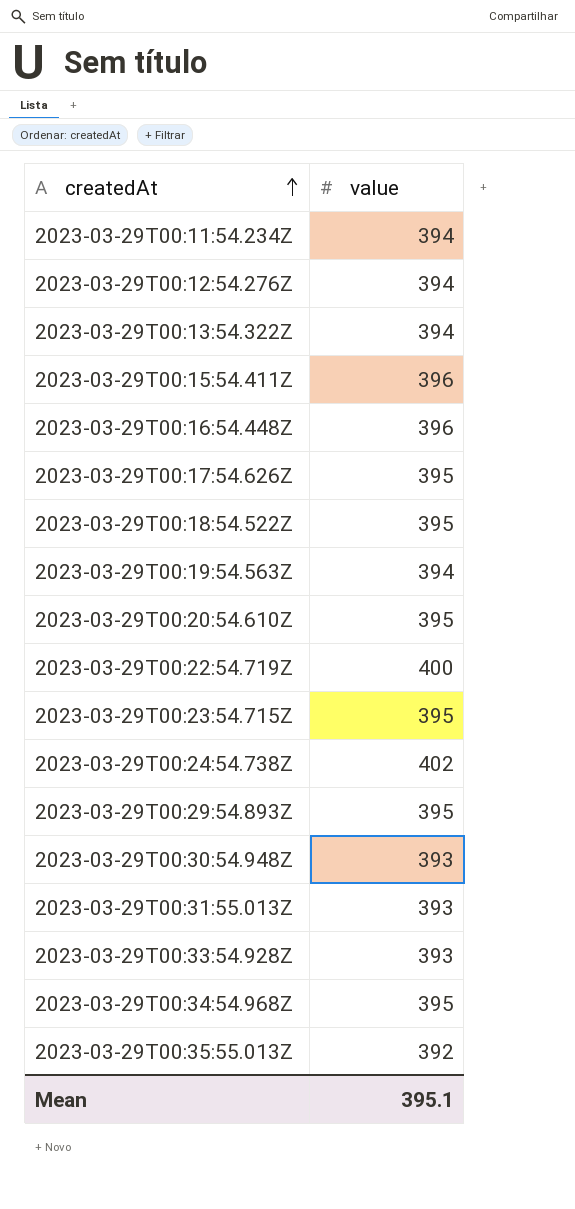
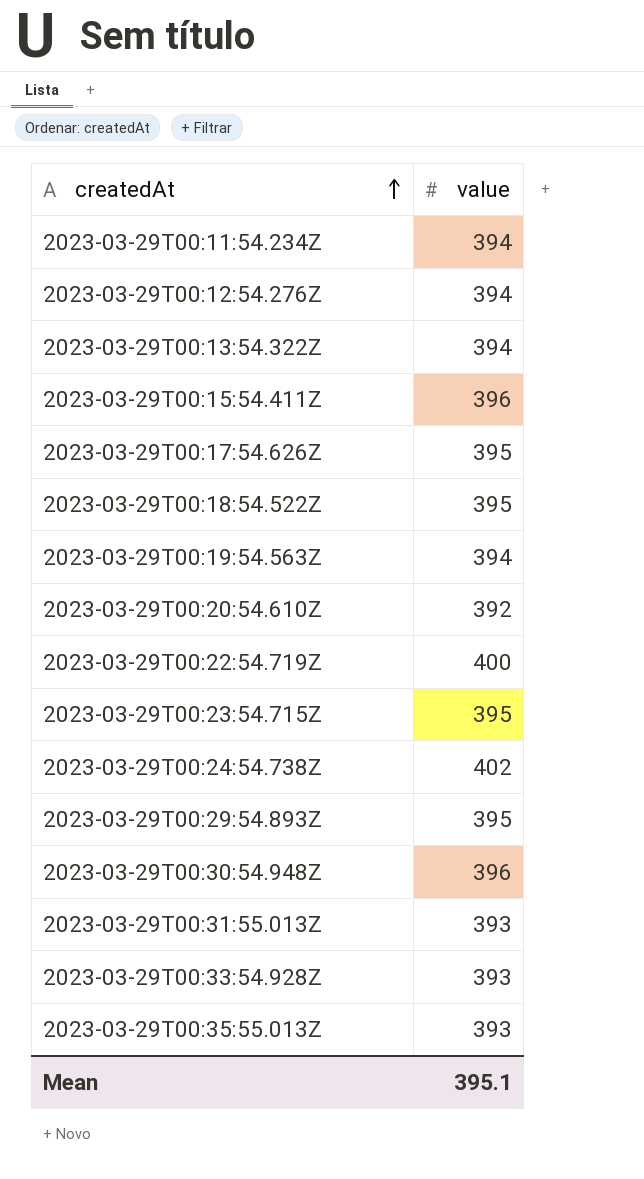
row 2023-03-29T00:16:54.448Z: 396 -> none
row 2023-03-29T00:34:54.968Z: 395 -> none
2023-03-29T00:20:54.610Z | value: 395 -> 392
2023-03-29T00:30:54.948Z | value: 393 -> 396
2023-03-29T00:35:55.013Z | value: 392 -> 393

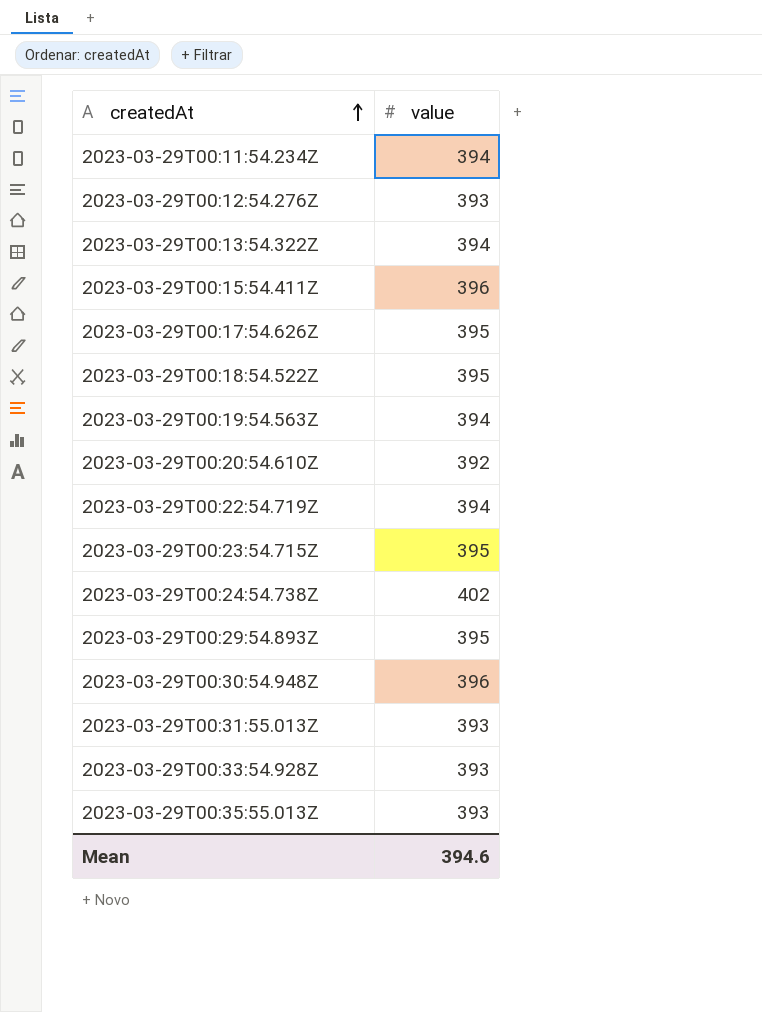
2023-03-29T00:12:54.276Z | value: 394 -> 393
2023-03-29T00:22:54.719Z | value: 400 -> 394
Mean | value: 395.1 -> 394.6

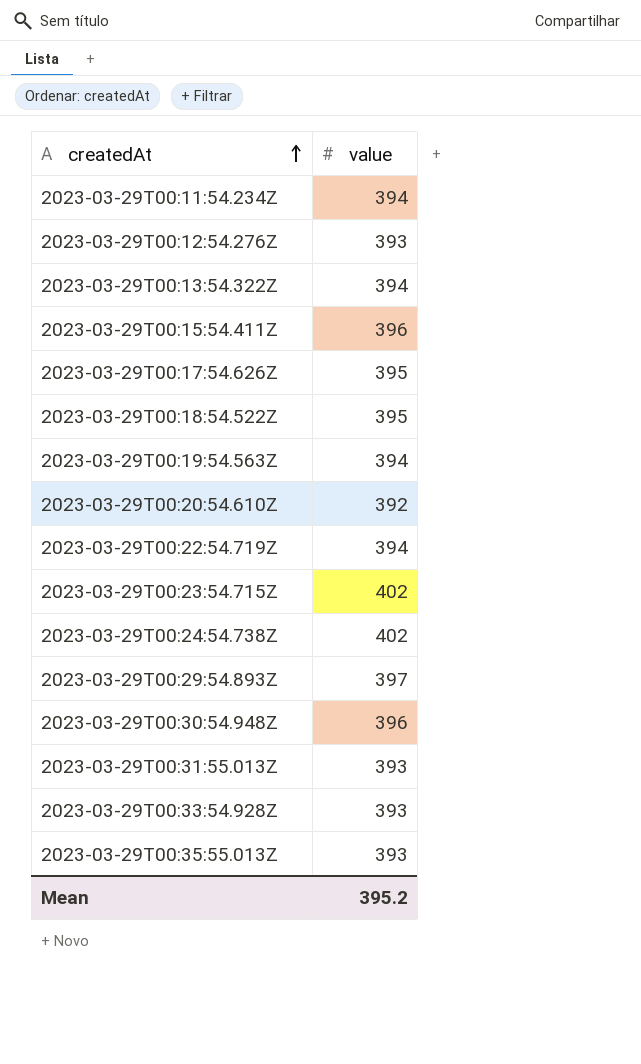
2023-03-29T00:23:54.715Z | value: 395 -> 402
2023-03-29T00:29:54.893Z | value: 395 -> 397
Mean | value: 394.6 -> 395.2

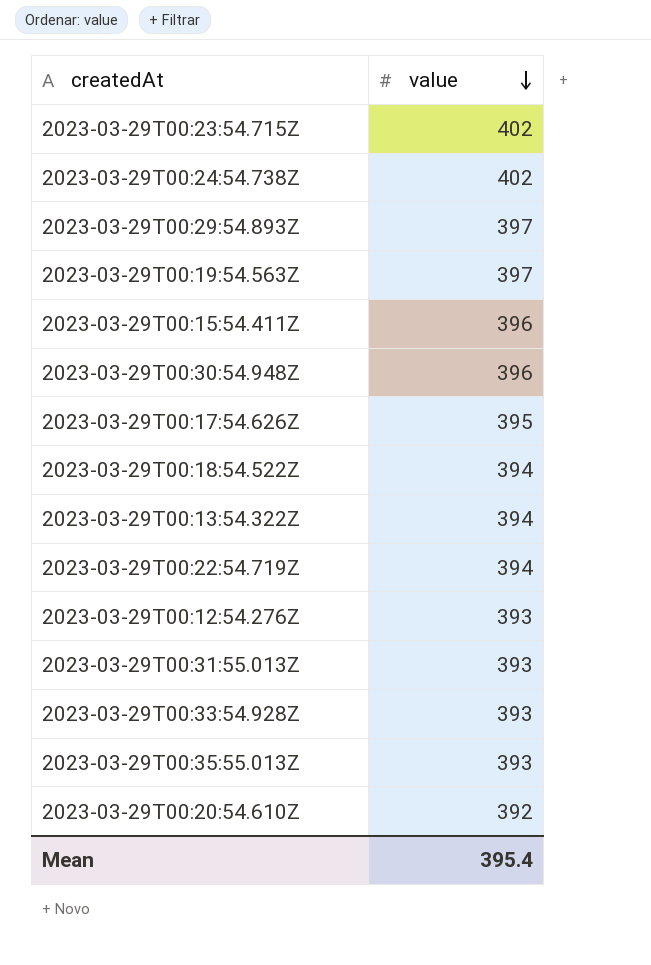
row order: createdAt ascending -> value descending
row 2023-03-29T00:11:54.234Z: 394 -> none
2023-03-29T00:19:54.563Z | value: 394 -> 397
2023-03-29T00:18:54.522Z | value: 395 -> 394
Mean | value: 395.2 -> 395.4

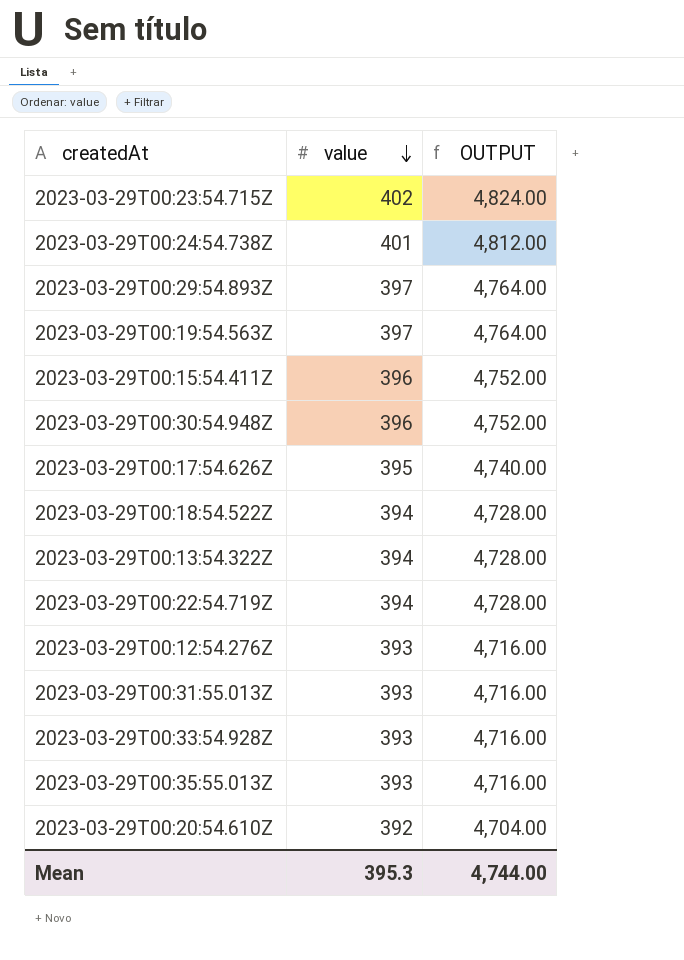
column OUTPUT | formula: none -> [value] * 12
2023-03-29T00:24:54.738Z | value: 402 -> 401
Mean | value: 395.4 -> 395.3

